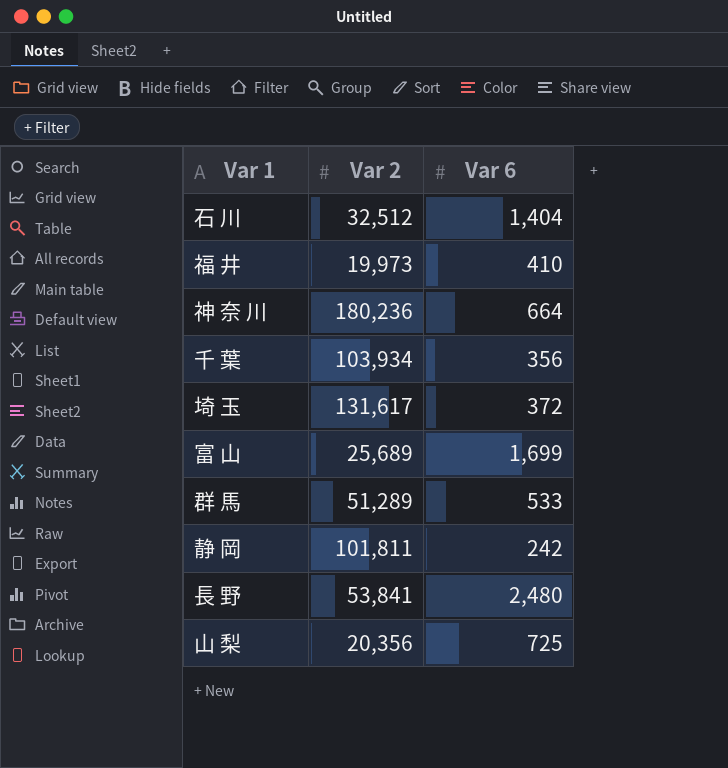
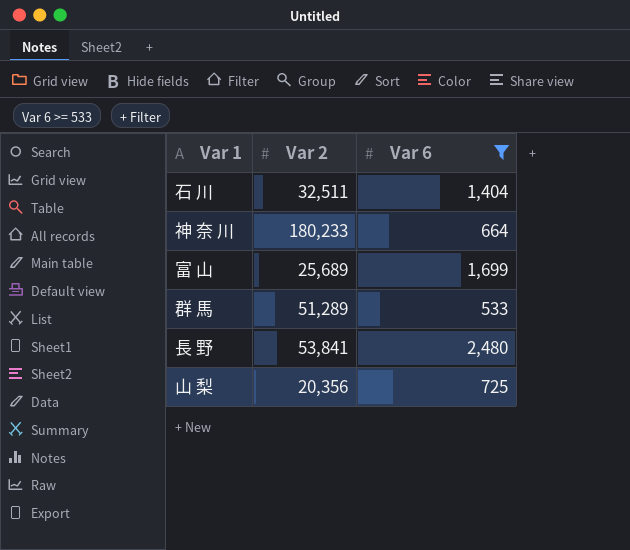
filter: none -> Var 6 >= 533
石 川 | Var 2: 32,512 -> 32,511
神 奈 川 | Var 2: 180,236 -> 180,233

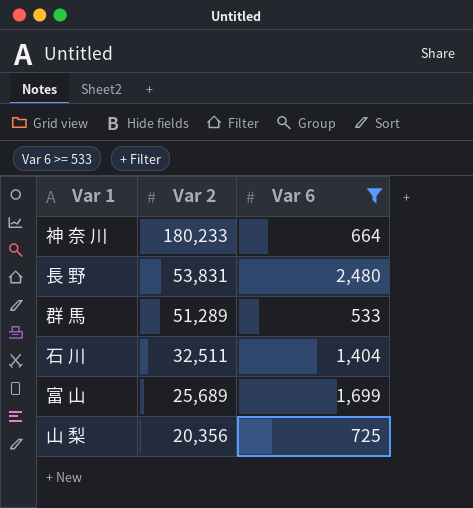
row order: none -> Var 2 descending
長 野 | Var 2: 53,841 -> 53,831

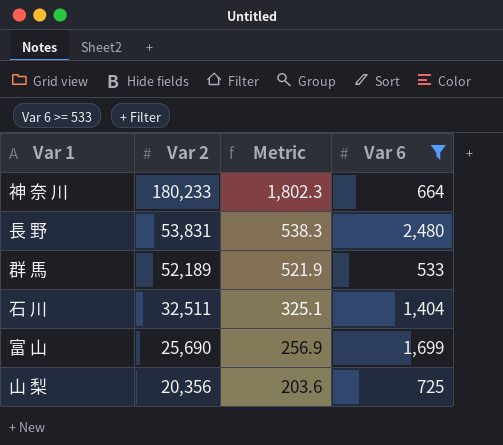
column Metric | formula: none -> [Var 2] * 0.01
群 馬 | Var 2: 51,289 -> 52,189
富 山 | Var 2: 25,689 -> 25,690

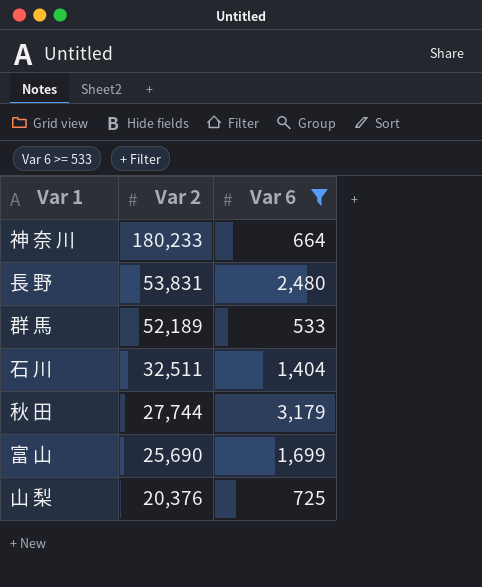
column Metric | formula: [Var 2] * 0.01 -> none
row 秋 田: none -> 27,744 | 3,179
山 梨 | Var 2: 20,356 -> 20,376

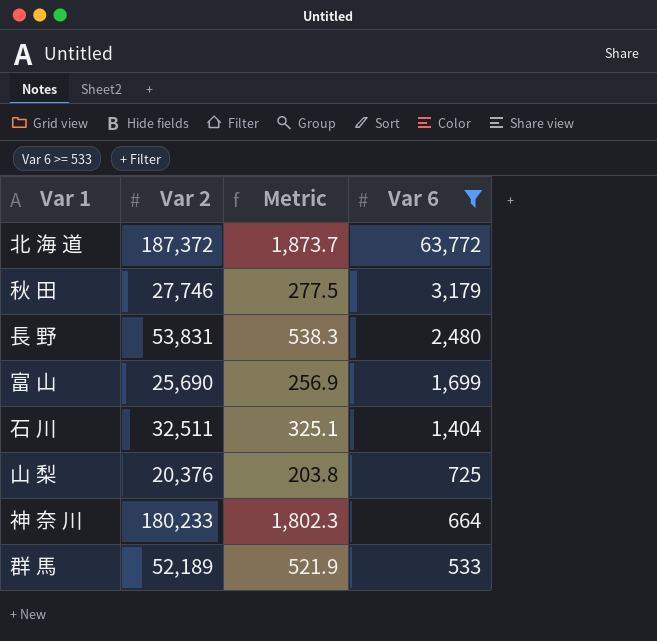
row order: Var 2 descending -> Var 6 descending
column Metric | formula: none -> [Var 2] * 0.01
row 北 海 道: none -> 187,372 | 1,873.7 | 63,772
秋 田 | Var 2: 27,744 -> 27,746

